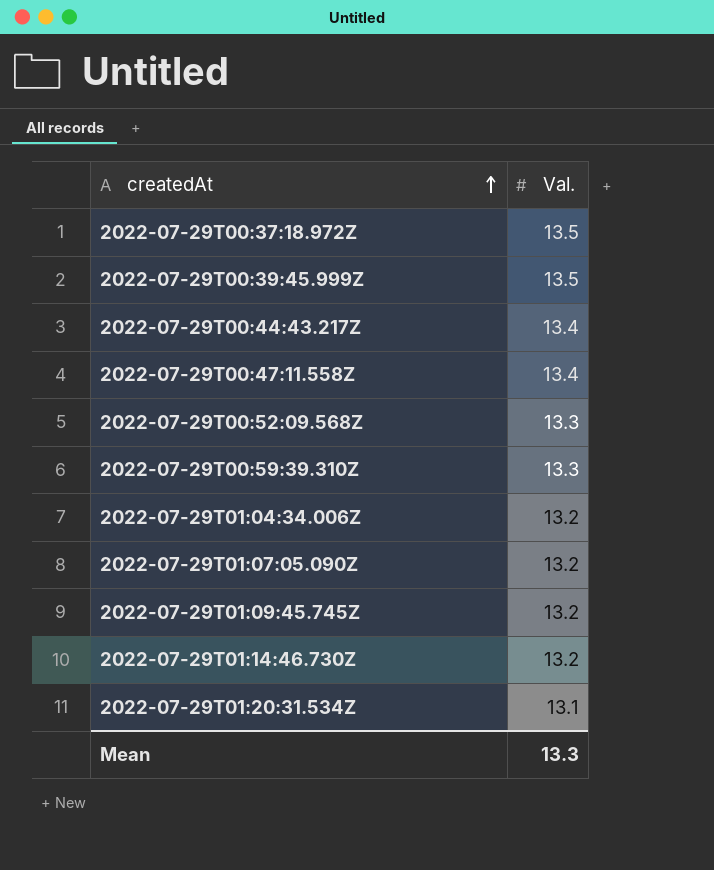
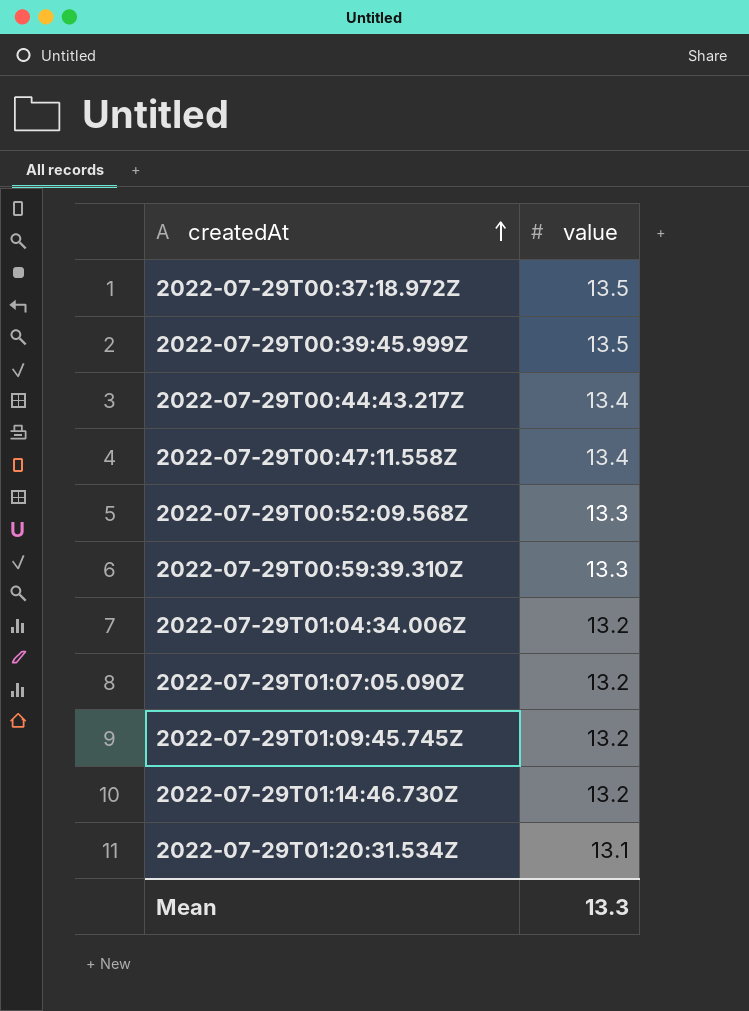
column name: Val. -> value

